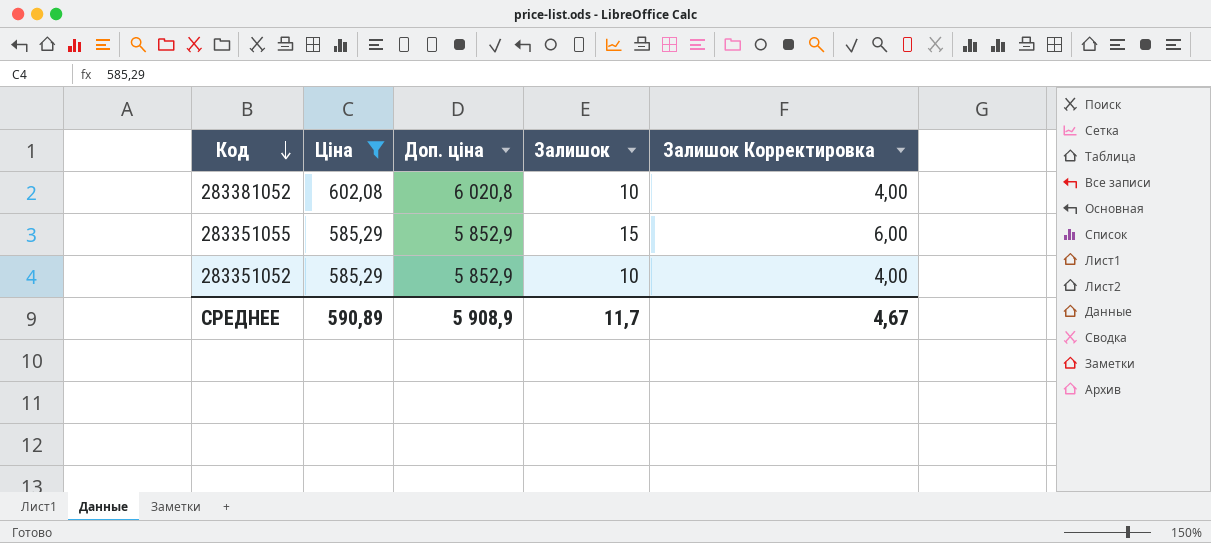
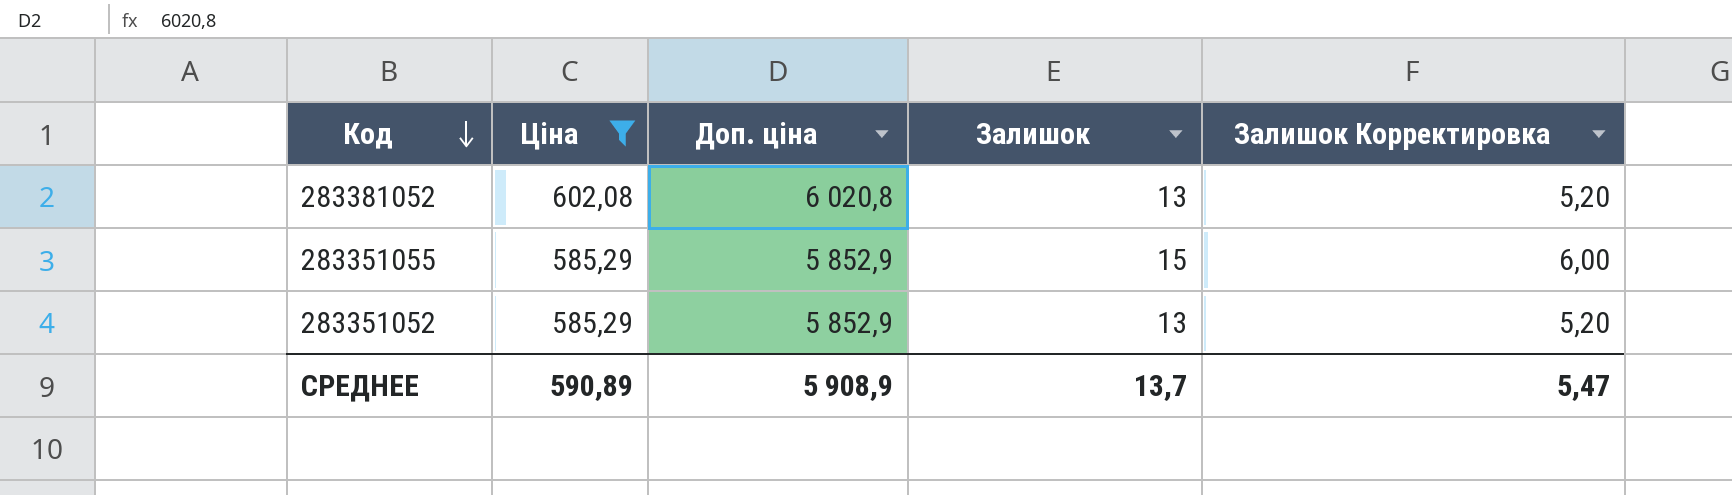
283381052 | Залишок: 10 -> 13
283381052 | Залишок Корректировка: 4,00 -> 5,20
283351052 | Залишок: 10 -> 13
283351052 | Залишок Корректировка: 4,00 -> 5,20
СРЕДНЕЕ | Залишок: 11,7 -> 13,7
СРЕДНЕЕ | Залишок Корректировка: 4,67 -> 5,47

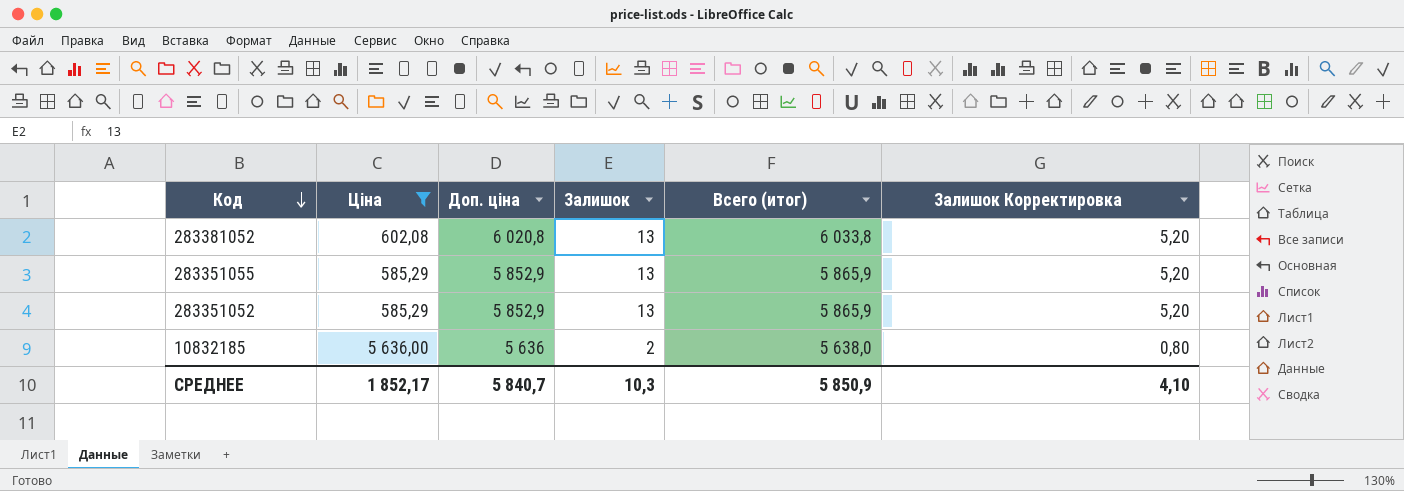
column Всего (итог) | formula: none -> [Доп. ціна] + [Залишок]
283351055 | Залишок: 15 -> 13
283351055 | Залишок Корректировка: 6,00 -> 5,20
row 10832185: none -> 5 636,00 | 5 636 | 2 | 5 638,0 | 0,80
СРЕДНЕЕ | Ціна: 590,89 -> 1 852,17
СРЕДНЕЕ | Доп. ціна: 5 908,9 -> 5 840,7
СРЕДНЕЕ | Залишок: 13,7 -> 10,3
СРЕДНЕЕ | Залишок Корректировка: 5,47 -> 4,10

